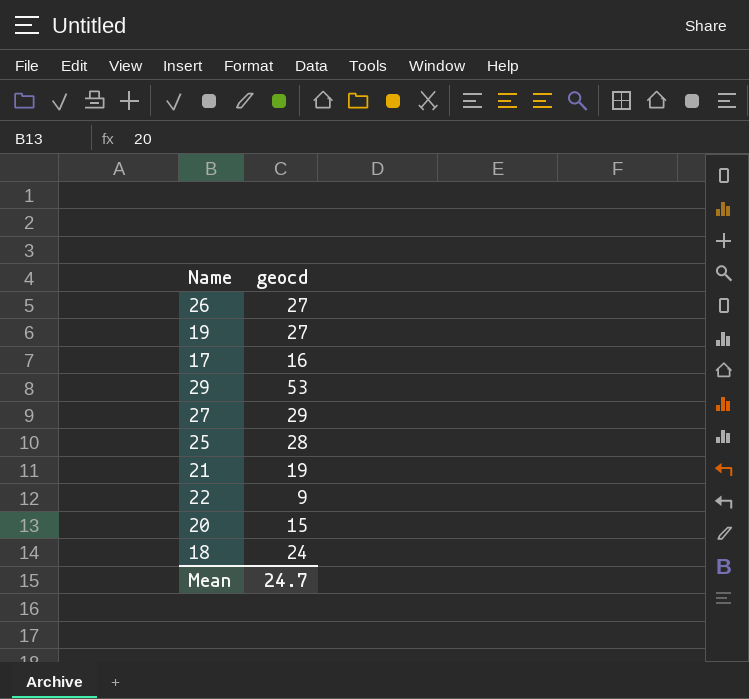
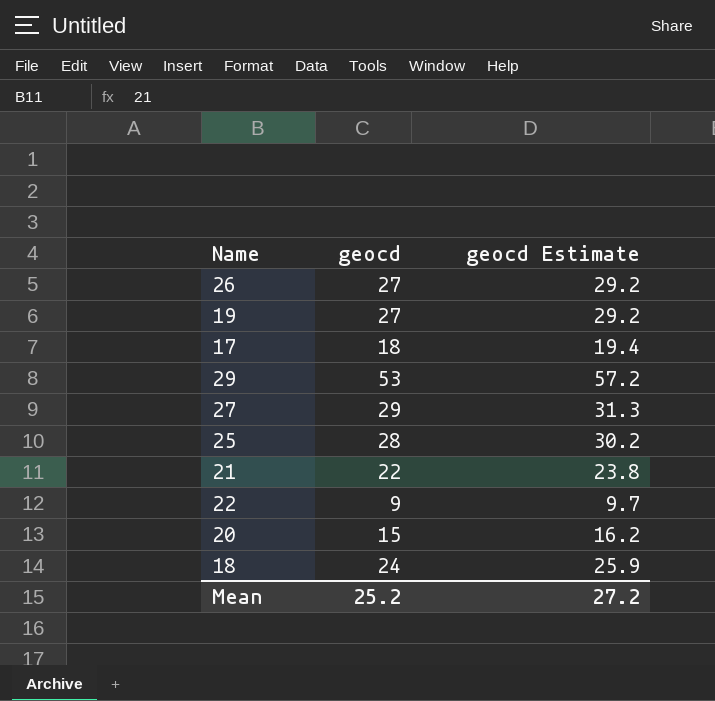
column geocd Estimate | formula: none -> [geocd] * 1.08
17 | geocd: 16 -> 18
21 | geocd: 19 -> 22
Mean | geocd: 24.7 -> 25.2

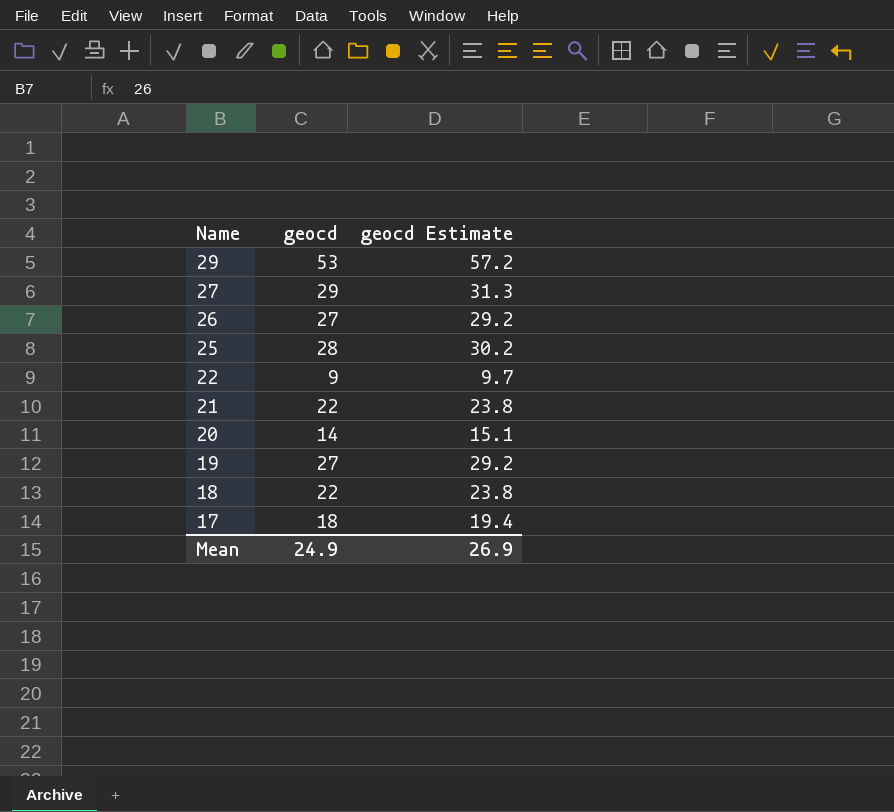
row order: none -> Name descending
20 | geocd: 15 -> 14
20 | geocd Estimate: 16.2 -> 15.1
18 | geocd: 24 -> 22
18 | geocd Estimate: 25.9 -> 23.8
Mean | geocd: 25.2 -> 24.9
Mean | geocd Estimate: 27.2 -> 26.9

